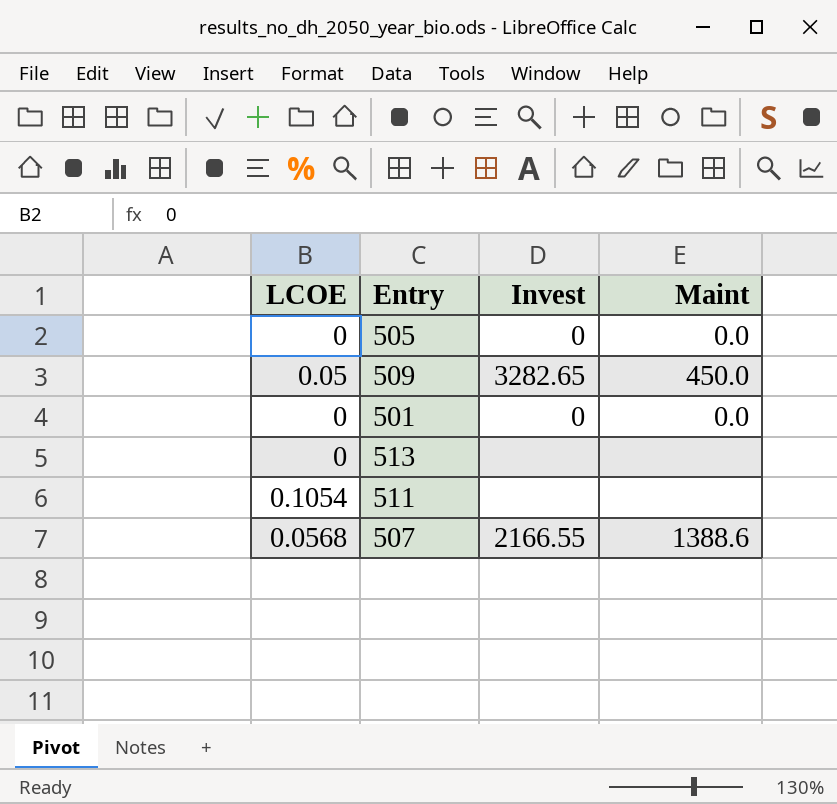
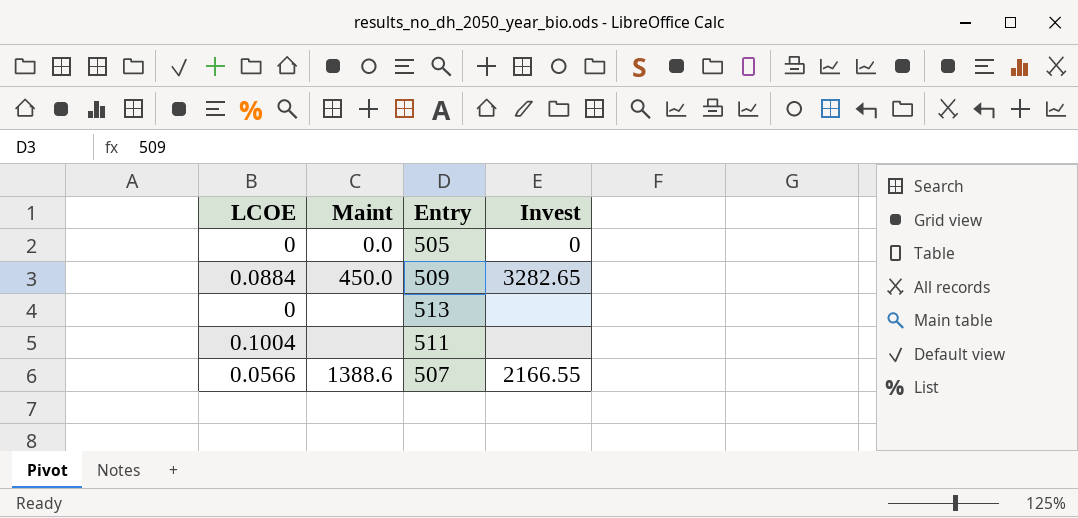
column Maint | position: 4 -> 2
row 501: 0 | 0 | 0.0 -> none
509 | LCOE: 0.05 -> 0.0884
511 | LCOE: 0.1054 -> 0.1004
507 | LCOE: 0.0568 -> 0.0566

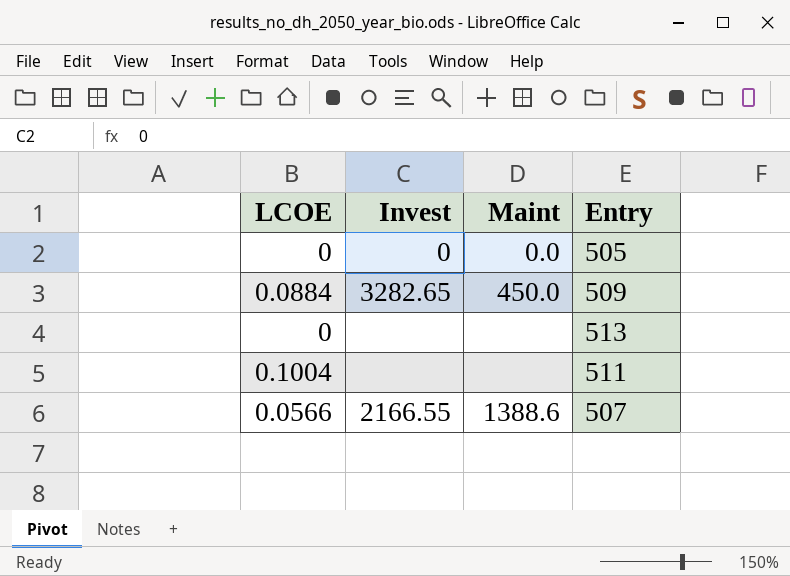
column Invest | position: 4 -> 2

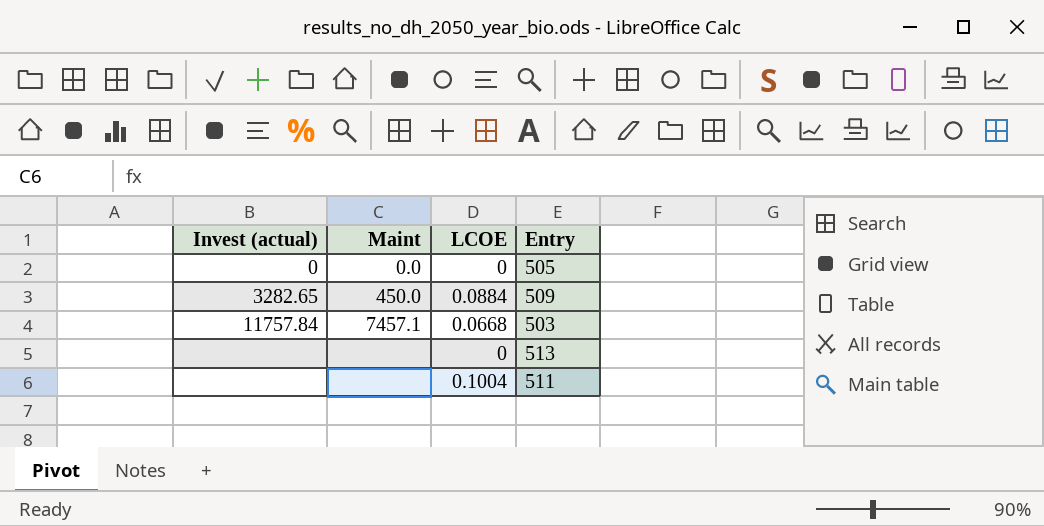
column name: Invest -> Invest (actual)
column LCOE | position: 1 -> 3
row 507: 0.0566 | 2166.55 | 1388.6 -> none
row 503: none -> 11757.84 | 7457.1 | 0.0668

